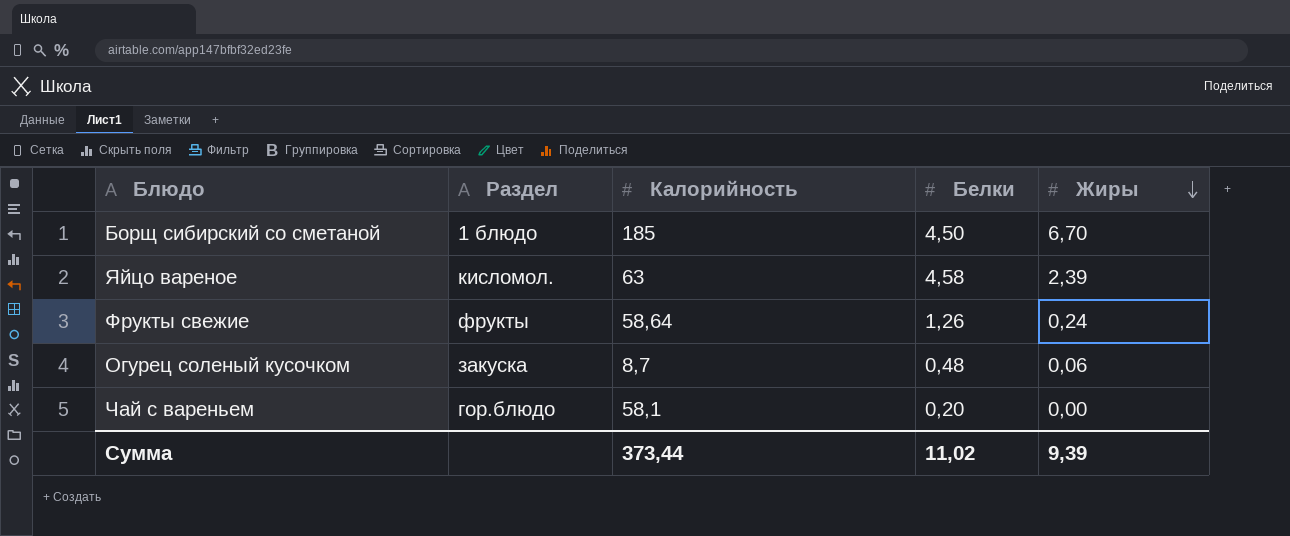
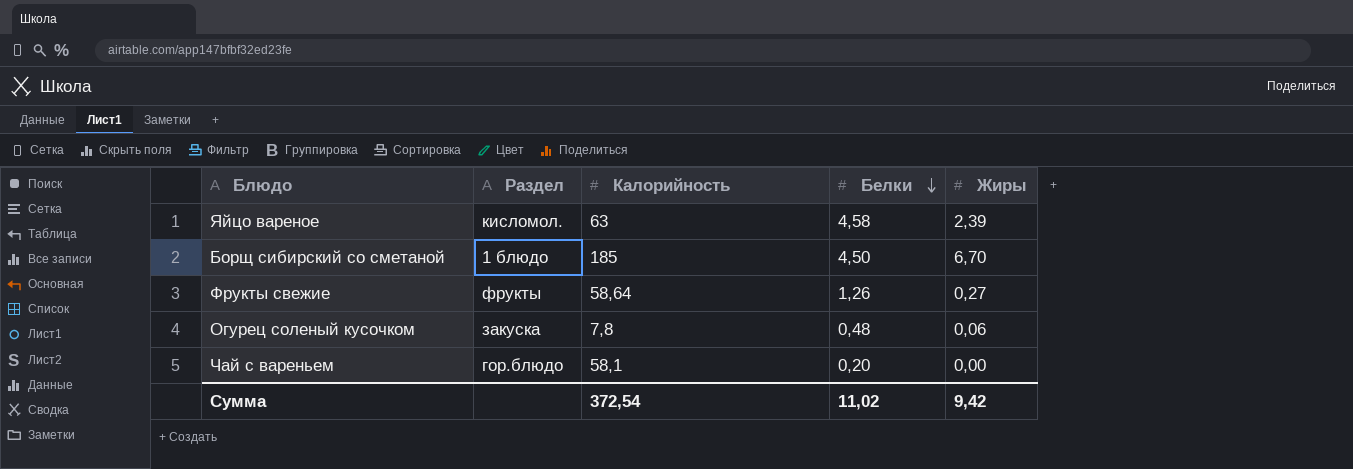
row order: Жиры descending -> Белки descending
Фрукты свежие | Жиры: 0,24 -> 0,27
Огурец соленый кусочком | Калорийность: 8,7 -> 7,8
Сумма | Калорийность: 373,44 -> 372,54
Сумма | Жиры: 9,39 -> 9,42

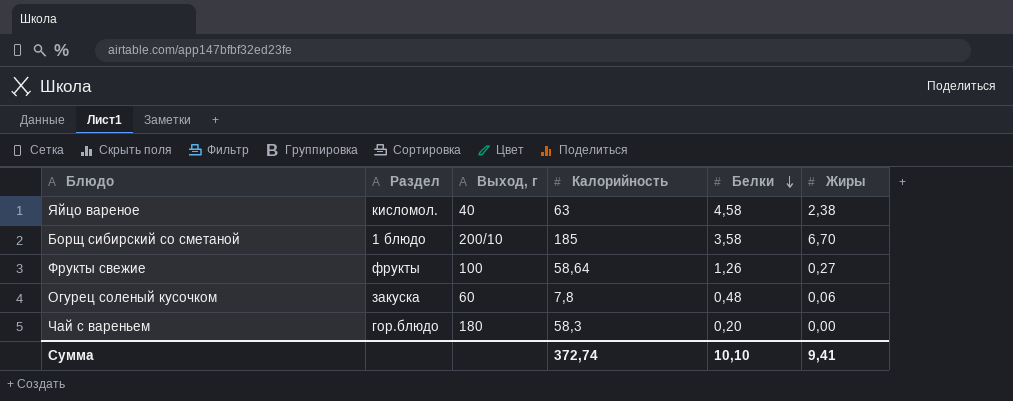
column Выход, г | position: none -> 3
Яйцо вареное | Жиры: 2,39 -> 2,38
Борщ сибирский со сметаной | Белки: 4,50 -> 3,58
Чай с вареньем | Калорийность: 58,1 -> 58,3
Сумма | Калорийность: 372,54 -> 372,74
Сумма | Белки: 11,02 -> 10,10
Сумма | Жиры: 9,42 -> 9,41

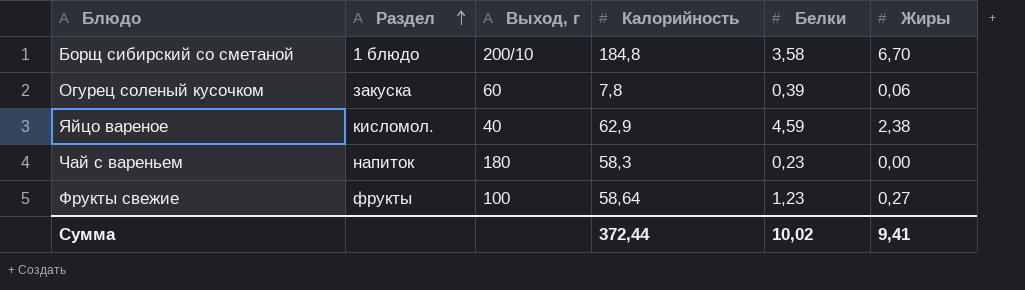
row order: Белки descending -> Раздел ascending
Борщ сибирский со сметаной | Калорийность: 185 -> 184,8
Огурец соленый кусочком | Белки: 0,48 -> 0,39
Яйцо вареное | Калорийность: 63 -> 62,9
Яйцо вареное | Белки: 4,58 -> 4,59
Чай с вареньем | Раздел: гор.блюдо -> напиток
Чай с вареньем | Белки: 0,20 -> 0,23
Фрукты свежие | Белки: 1,26 -> 1,23
Сумма | Калорийность: 372,74 -> 372,44
Сумма | Белки: 10,10 -> 10,02

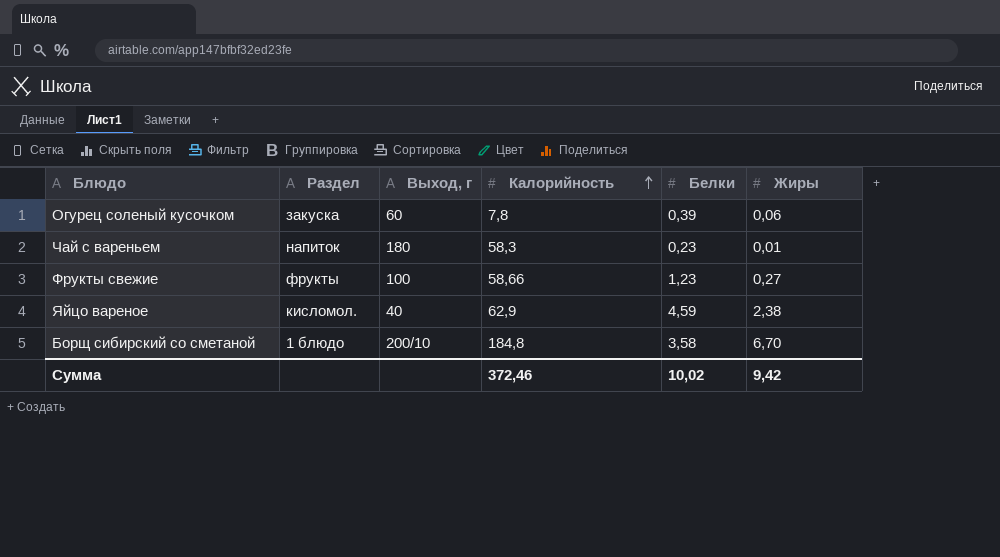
row order: Раздел ascending -> Калорийность ascending
Чай с вареньем | Жиры: 0,00 -> 0,01
Фрукты свежие | Калорийность: 58,64 -> 58,66
Сумма | Калорийность: 372,44 -> 372,46
Сумма | Жиры: 9,41 -> 9,42

